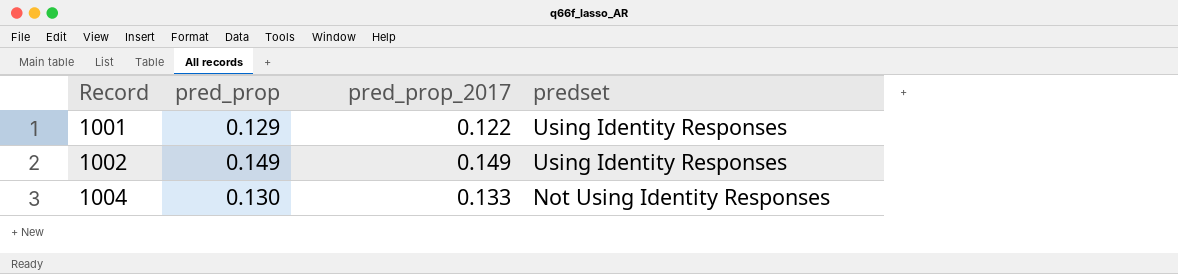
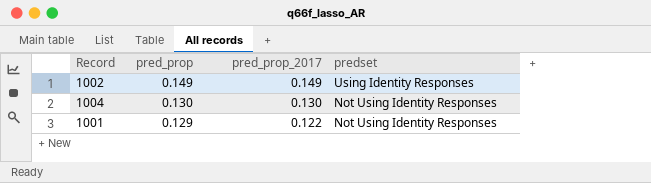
row order: Record ascending -> pred_prop descending
1004 | pred_prop_2017: 0.133 -> 0.130
1001 | predset: Using Identity Responses -> Not Using Identity Responses

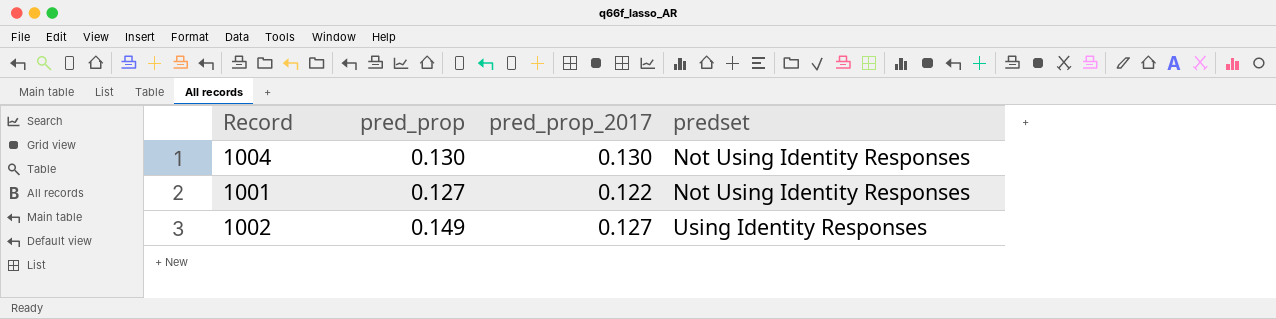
row order: pred_prop descending -> predset ascending
1001 | pred_prop: 0.129 -> 0.127
1002 | pred_prop_2017: 0.149 -> 0.127

